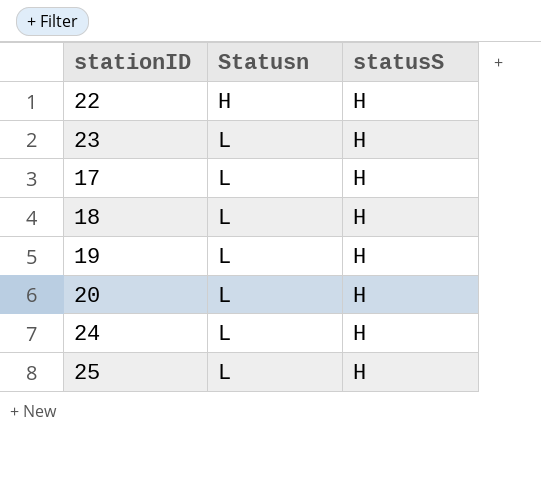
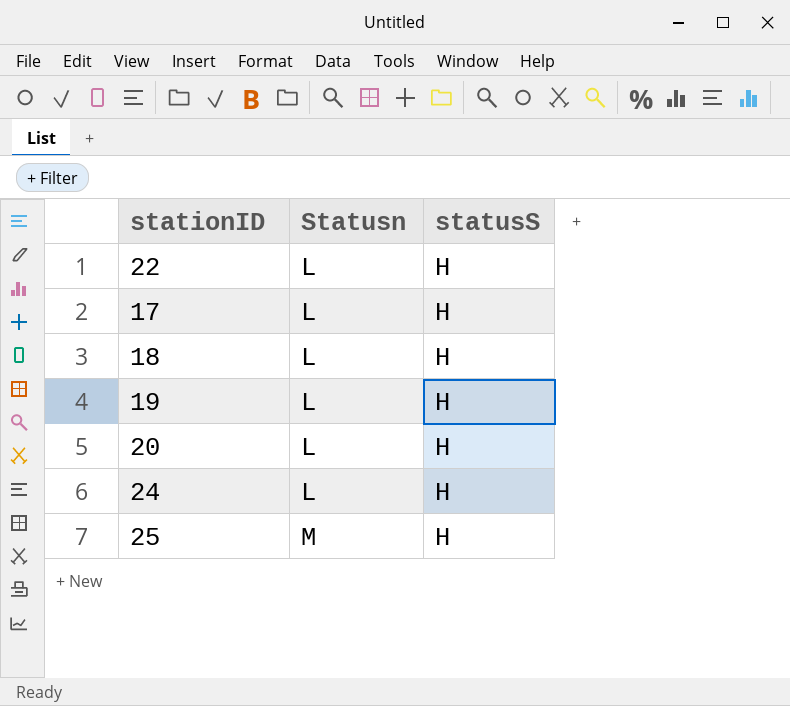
row 23: L | H -> none
22 | Statusn: H -> L
25 | Statusn: L -> M

